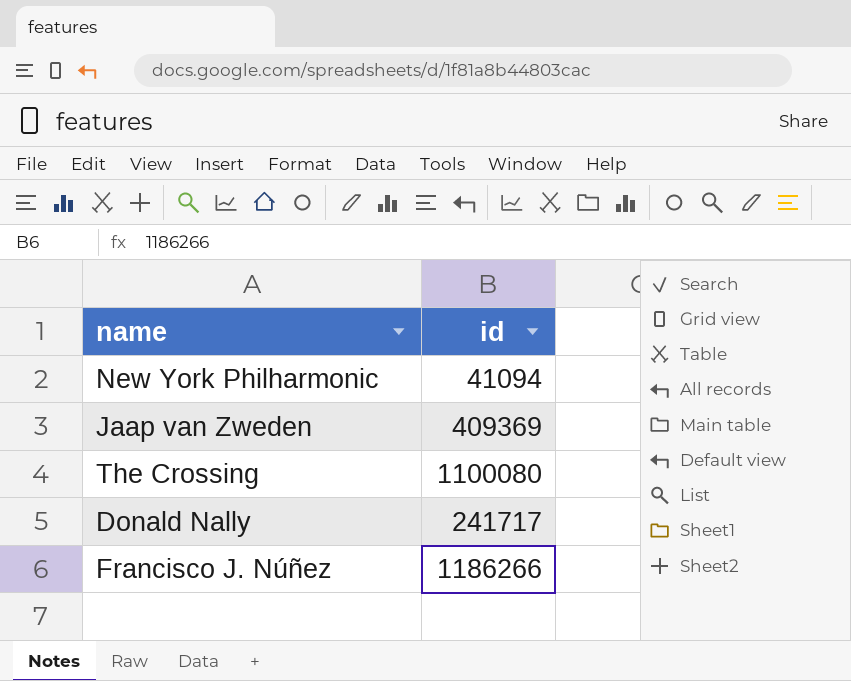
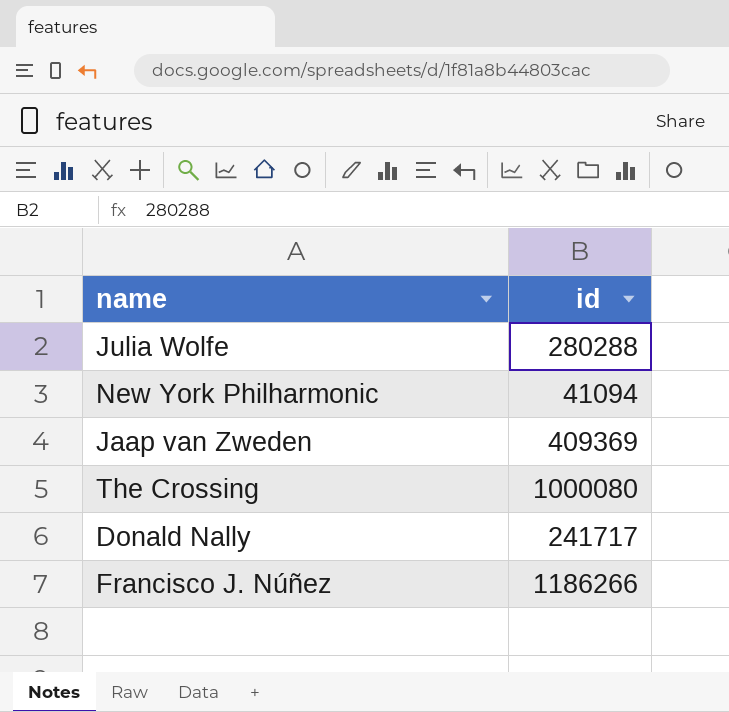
row Julia Wolfe: none -> 280288
The Crossing | id: 1100080 -> 1000080

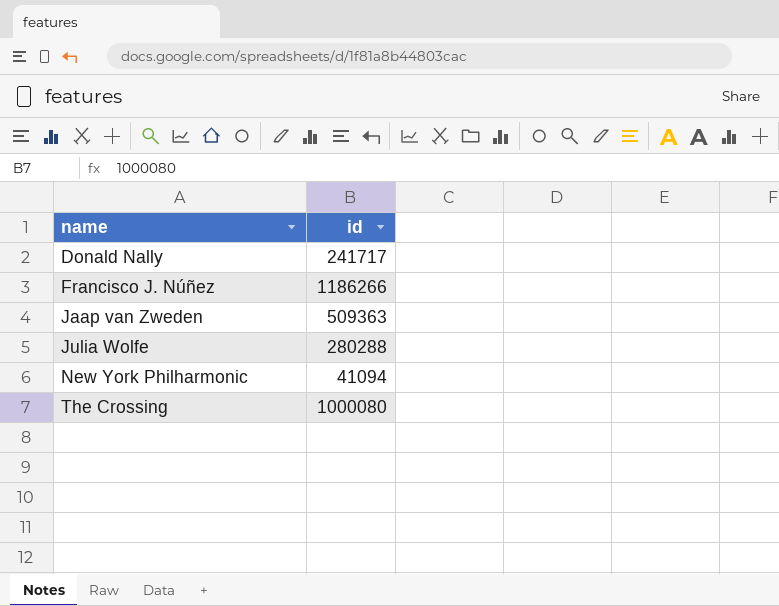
row order: none -> name ascending
Jaap van Zweden | id: 409369 -> 509363

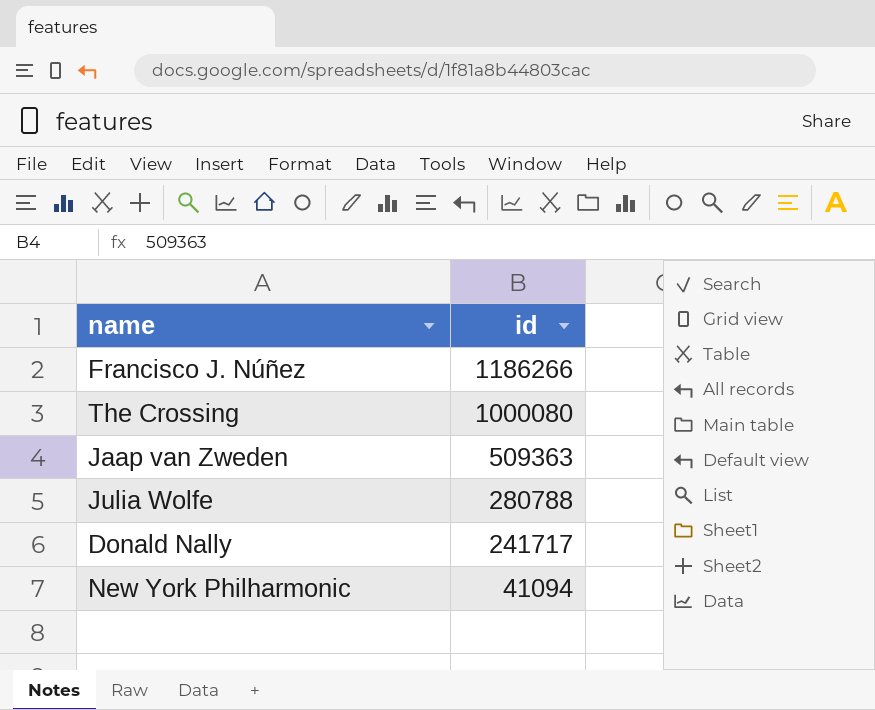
row order: name ascending -> id descending
Julia Wolfe | id: 280288 -> 280788

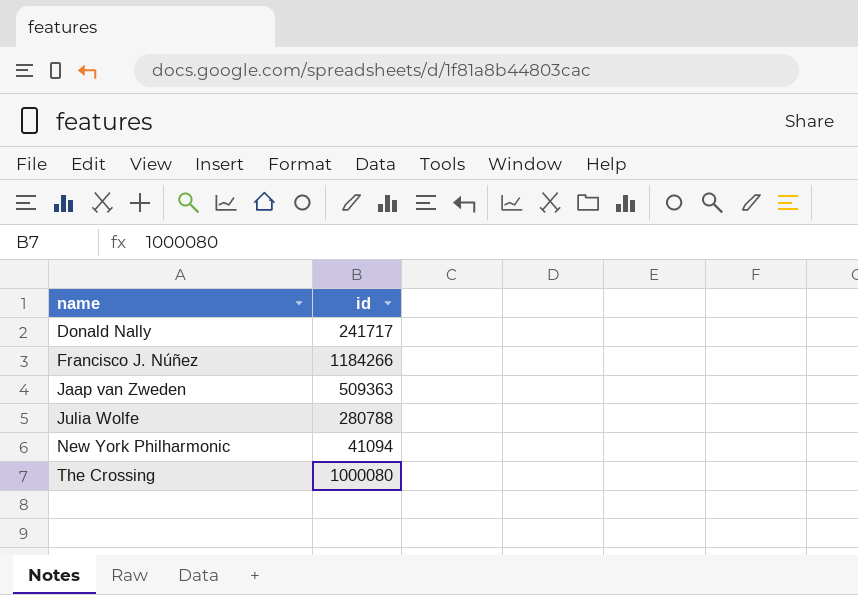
row order: id descending -> name ascending
Francisco J. Núñez | id: 1186266 -> 1184266

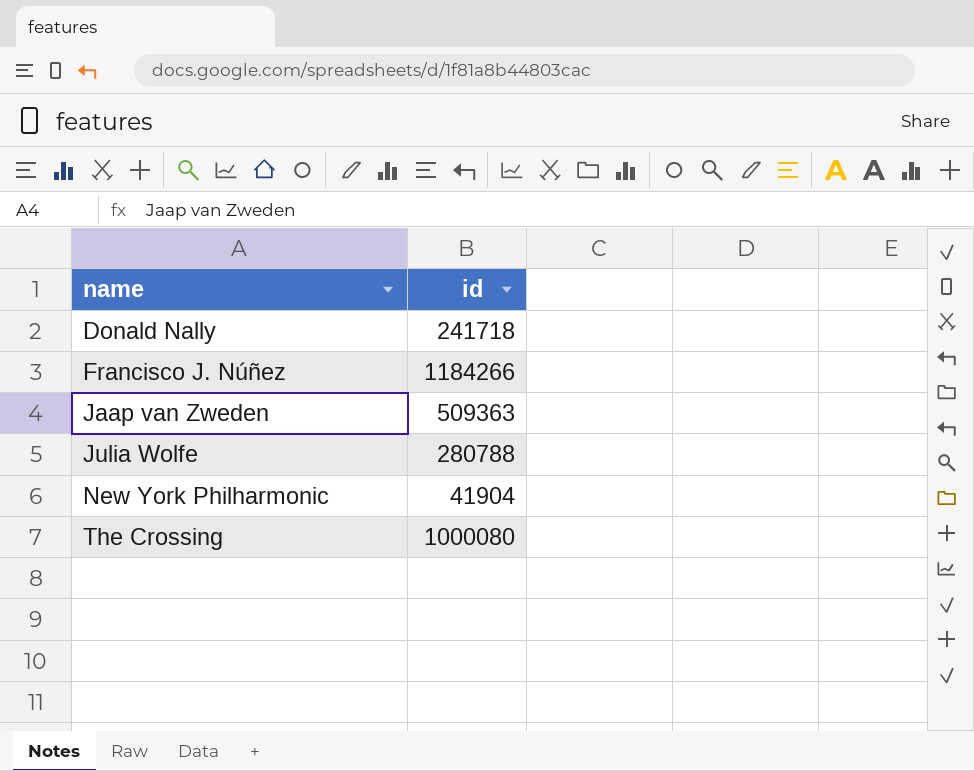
Donald Nally | id: 241717 -> 241718
New York Philharmonic | id: 41094 -> 41904

